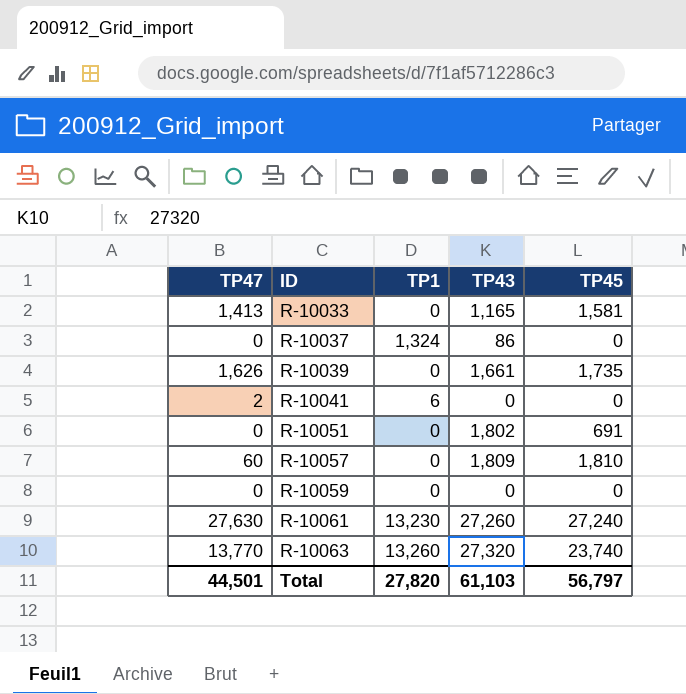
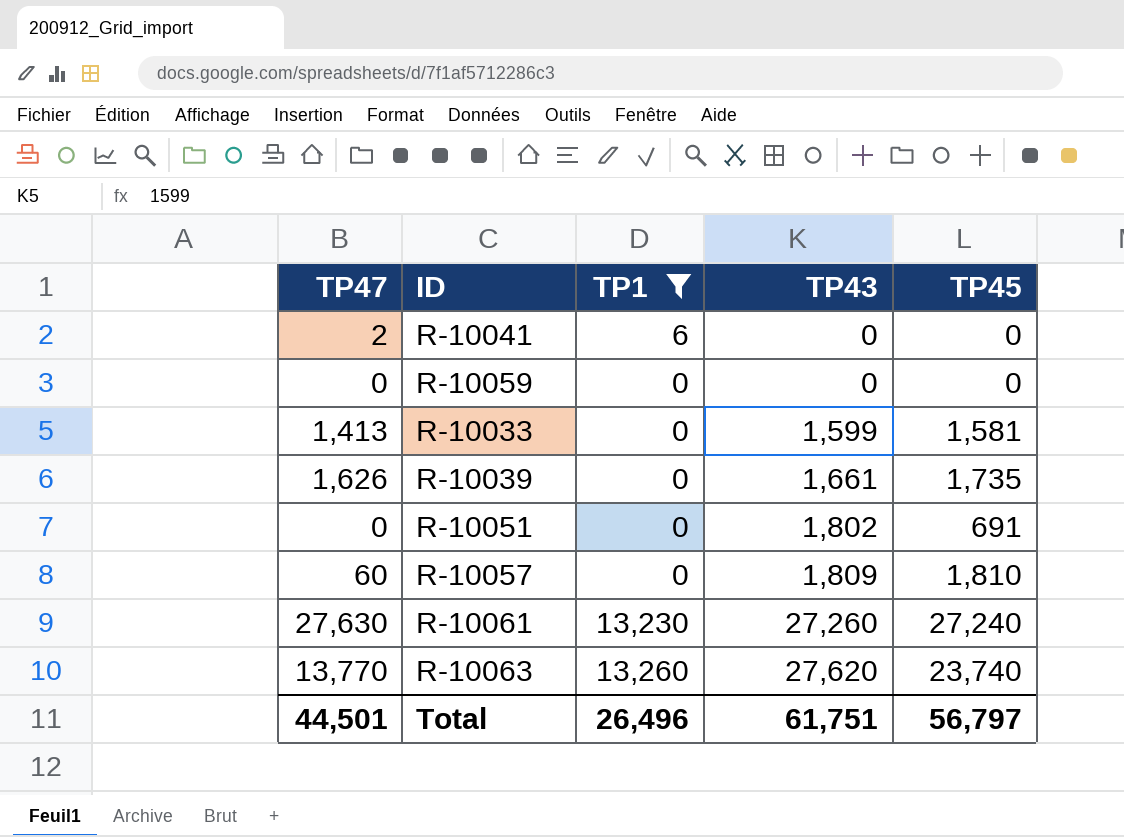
filter: none -> TP1 != 1,324
row order: ID ascending -> TP43 ascending
R-10033 | TP43: 1,165 -> 1,599
R-10063 | TP43: 27,320 -> 27,620
Total | TP1: 27,820 -> 26,496
Total | TP43: 61,103 -> 61,751

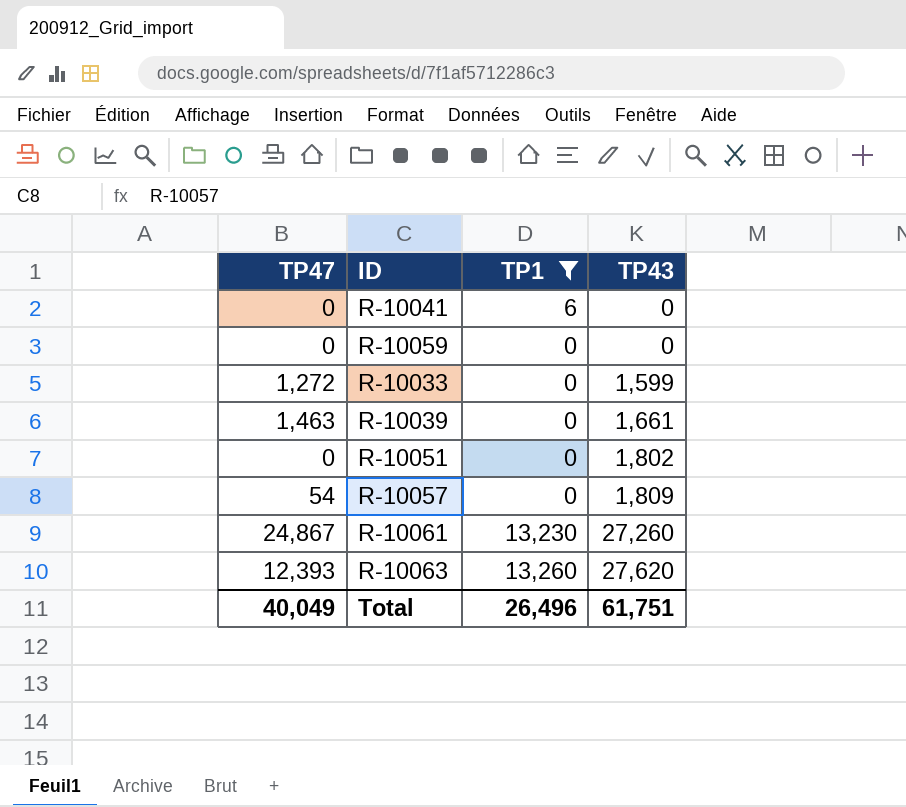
column TP45 | position: 5 -> none
R-10041 | TP47: 2 -> 0
R-10033 | TP47: 1,413 -> 1,272
R-10039 | TP47: 1,626 -> 1,463
R-10057 | TP47: 60 -> 54
R-10061 | TP47: 27,630 -> 24,867
R-10063 | TP47: 13,770 -> 12,393
Total | TP47: 44,501 -> 40,049

